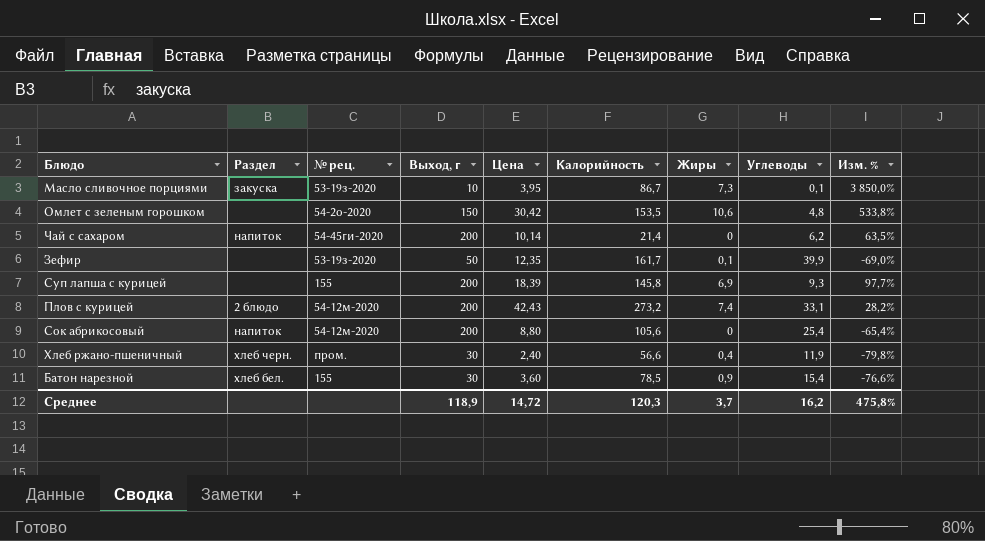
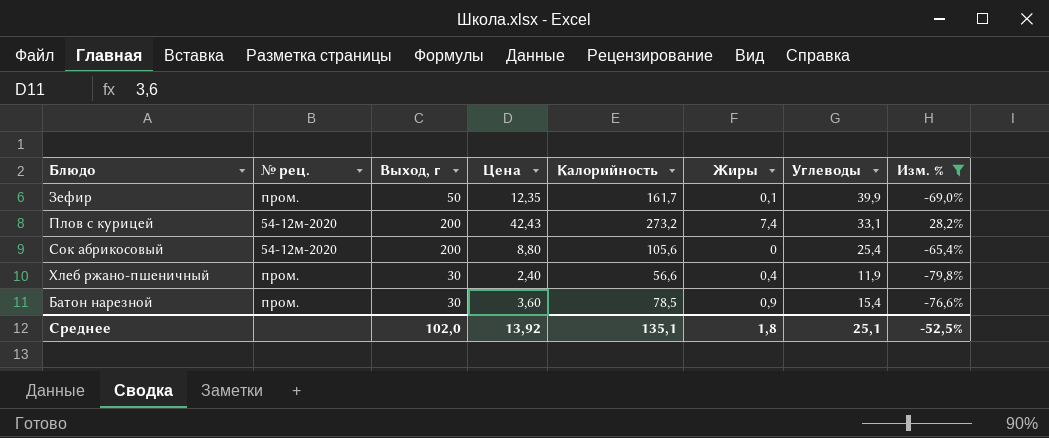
filter: none -> Изм. % <= 28,2%
column Раздел | position: 2 -> none
Зефир | № рец.: 53-19з-2020 -> пром.
Батон нарезной | № рец.: 155 -> пром.
Среднее | Выход, г: 118,9 -> 102,0
Среднее | Цена: 14,72 -> 13,92
Среднее | Калорийность: 120,3 -> 135,1
Среднее | Жиры: 3,7 -> 1,8
Среднее | Углеводы: 16,2 -> 25,1
Среднее | Изм. %: 475,8% -> -52,5%

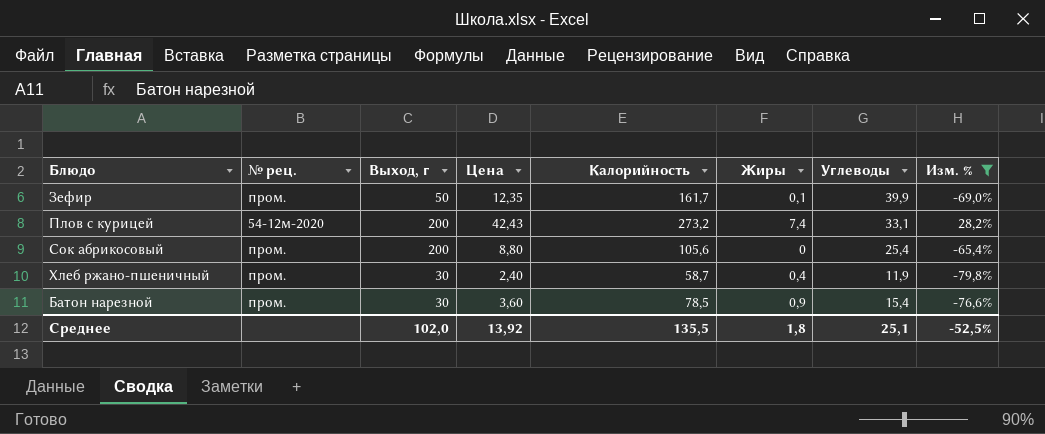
Сок абрикосовый | № рец.: 54-12м-2020 -> пром.
Хлеб ржано-пшеничный | Калорийность: 56,6 -> 58,7
Среднее | Калорийность: 135,1 -> 135,5

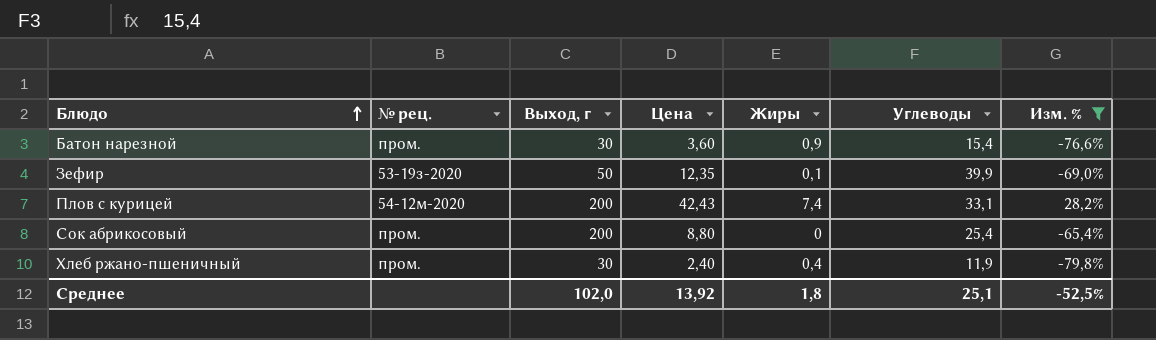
row order: none -> Блюдо ascending
column Калорийность | position: 5 -> none
Зефир | № рец.: пром. -> 53-19з-2020

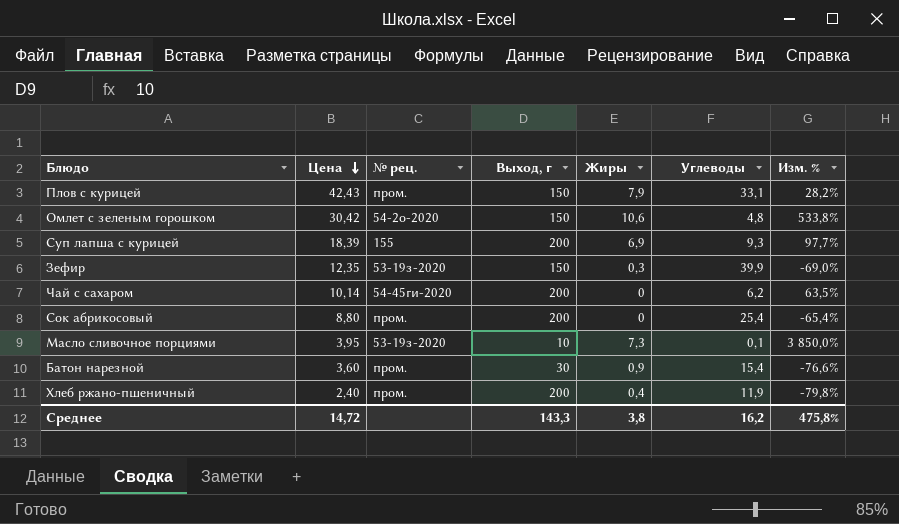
filter: Изм. % <= 28,2% -> none
row order: Блюдо ascending -> Цена descending
column Цена | position: 4 -> 2
Плов с курицей | № рец.: 54-12м-2020 -> пром.
Плов с курицей | Выход, г: 200 -> 150
Плов с курицей | Жиры: 7,4 -> 7,9
Зефир | Выход, г: 50 -> 150
Зефир | Жиры: 0,1 -> 0,3
Хлеб ржано-пшеничный | Выход, г: 30 -> 200
Среднее | Цена: 13,92 -> 14,72
Среднее | Выход, г: 102,0 -> 143,3
Среднее | Жиры: 1,8 -> 3,8
Среднее | Углеводы: 25,1 -> 16,2
Среднее | Изм. %: -52,5% -> 475,8%

